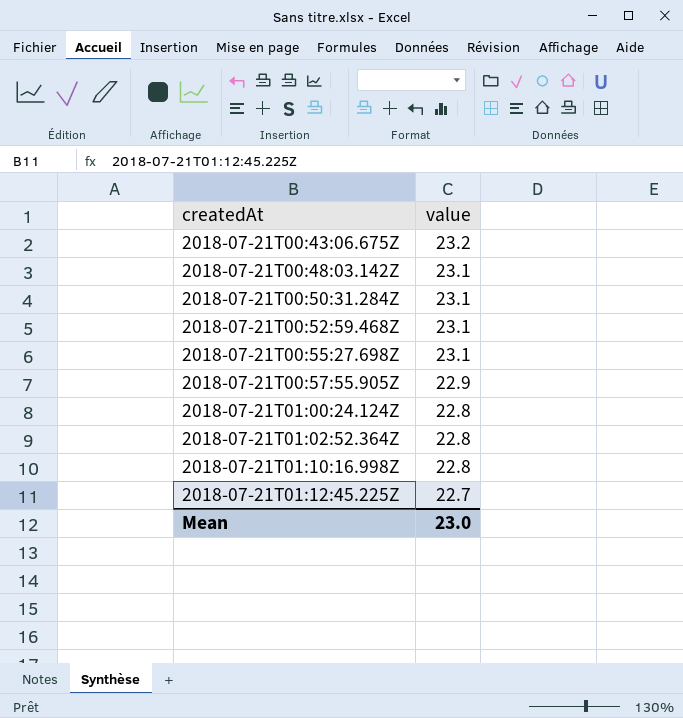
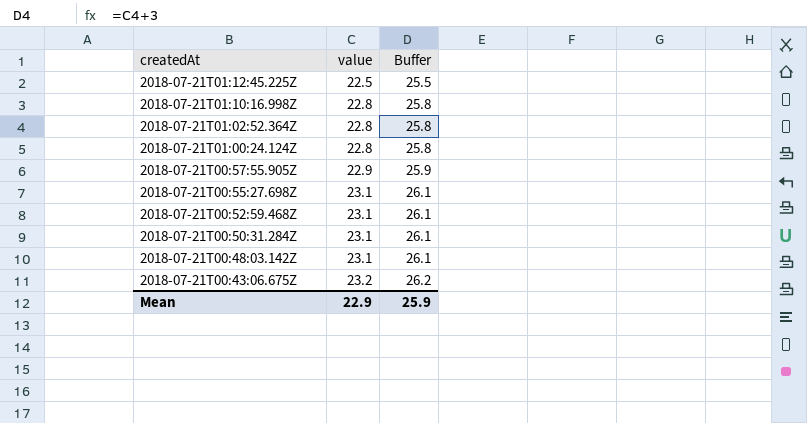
row order: createdAt ascending -> createdAt descending
column Buffer | formula: none -> [value] + 3
2018-07-21T01:12:45.225Z | value: 22.7 -> 22.5
Mean | value: 23.0 -> 22.9

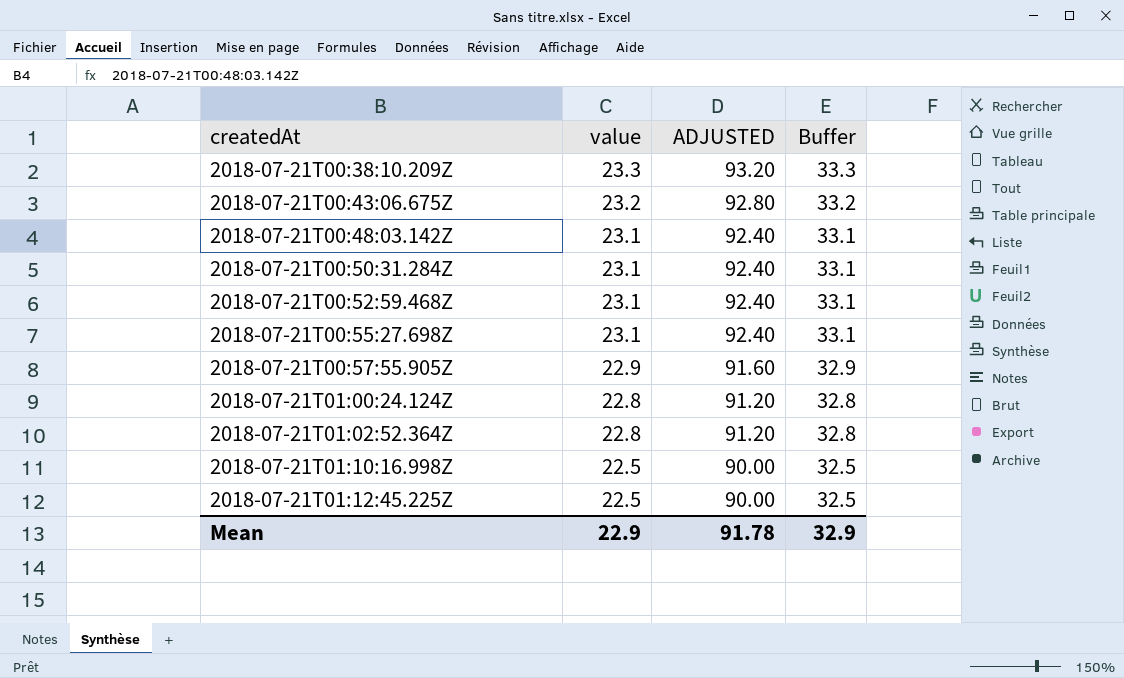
row order: createdAt descending -> createdAt ascending
column ADJUSTED | formula: none -> [value] * 4
column Buffer | formula: [value] + 3 -> [value] + 10
row 2018-07-21T00:38:10.209Z: none -> 23.3 | 93.20 | 33.3
2018-07-21T01:10:16.998Z | value: 22.8 -> 22.5
Mean | Buffer: 25.9 -> 32.9

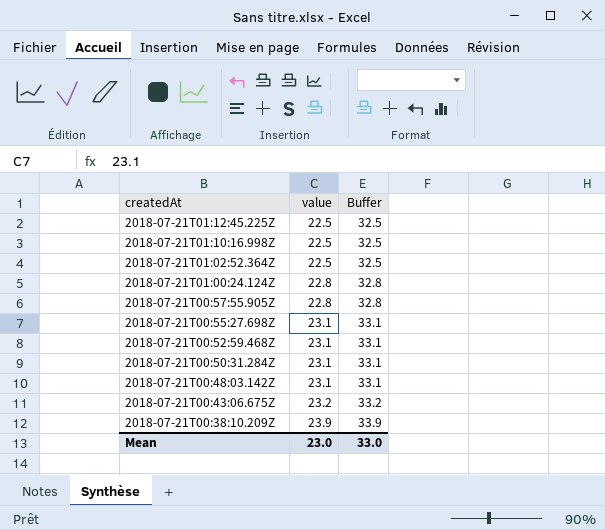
row order: createdAt ascending -> createdAt descending
column ADJUSTED | formula: [value] * 4 -> none
2018-07-21T01:02:52.364Z | value: 22.8 -> 22.5
2018-07-21T01:02:52.364Z | Buffer: 32.8 -> 32.5
2018-07-21T00:57:55.905Z | value: 22.9 -> 22.8
2018-07-21T00:57:55.905Z | Buffer: 32.9 -> 32.8
2018-07-21T00:38:10.209Z | value: 23.3 -> 23.9
2018-07-21T00:38:10.209Z | Buffer: 33.3 -> 33.9
Mean | value: 22.9 -> 23.0
Mean | Buffer: 32.9 -> 33.0

